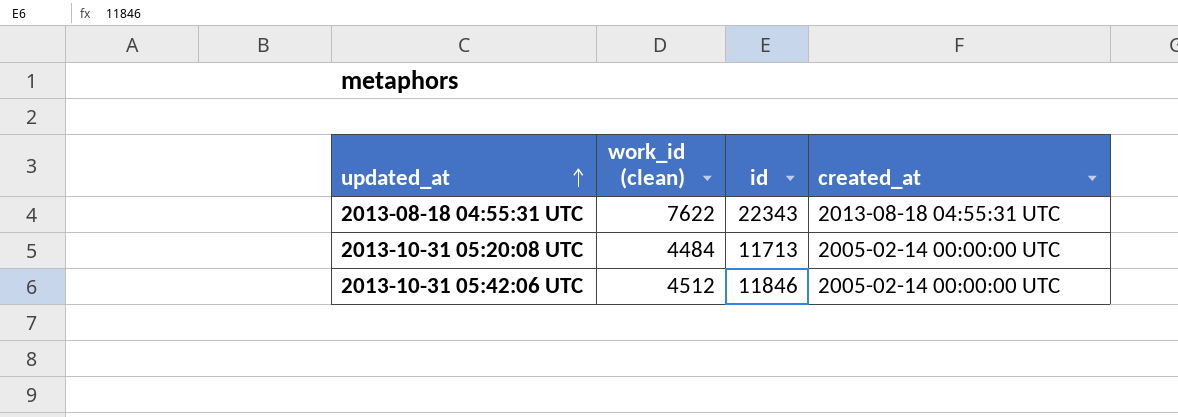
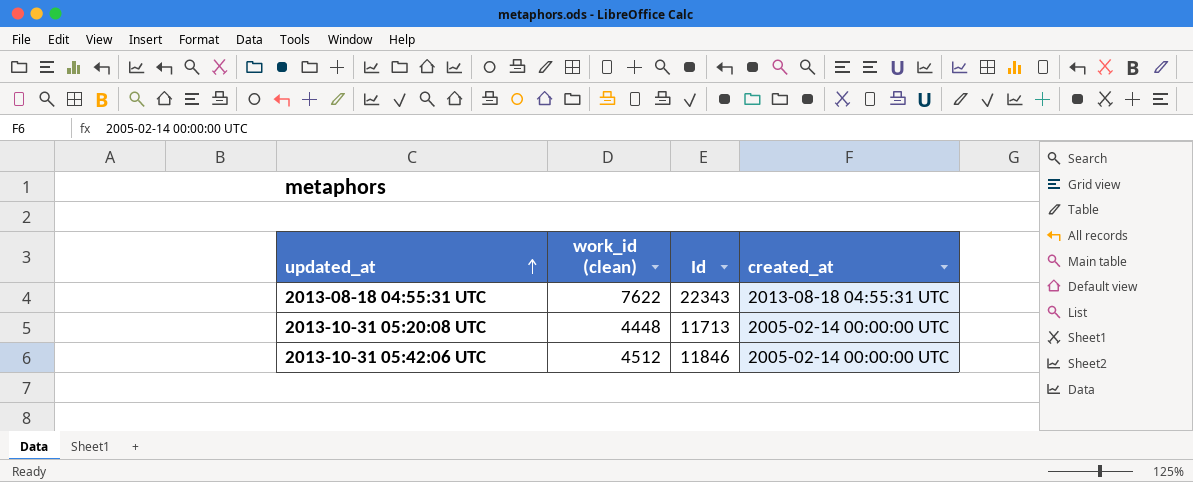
column name: id -> Id
2013-10-31 05:20:08 UTC | work_id (clean): 4484 -> 4448

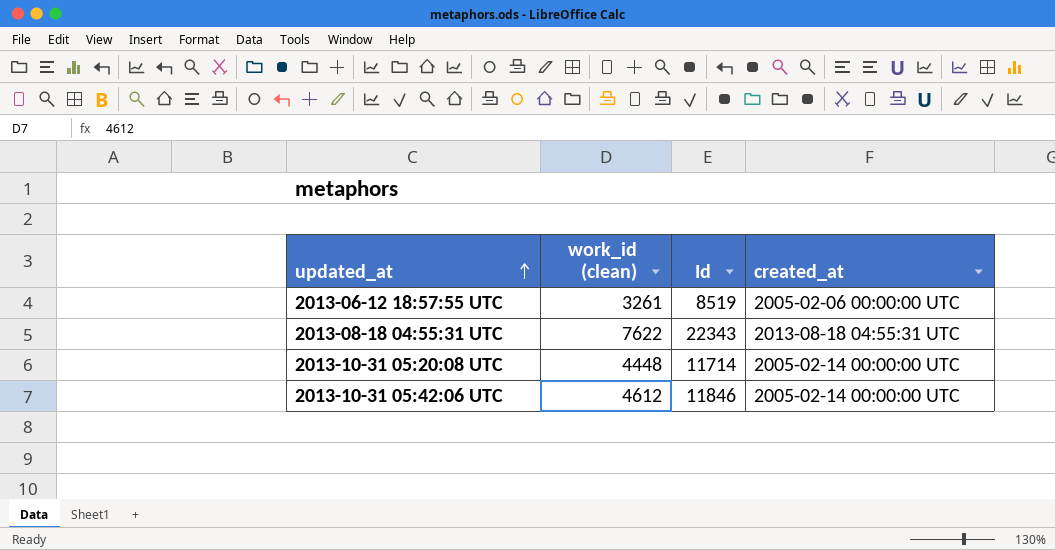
row 2013-06-12 18:57:55 UTC: none -> 3261 | 8519 | 2005-02-06 00:00:00 UTC
2013-10-31 05:20:08 UTC | Id: 11713 -> 11714
2013-10-31 05:42:06 UTC | work_id (clean): 4512 -> 4612

